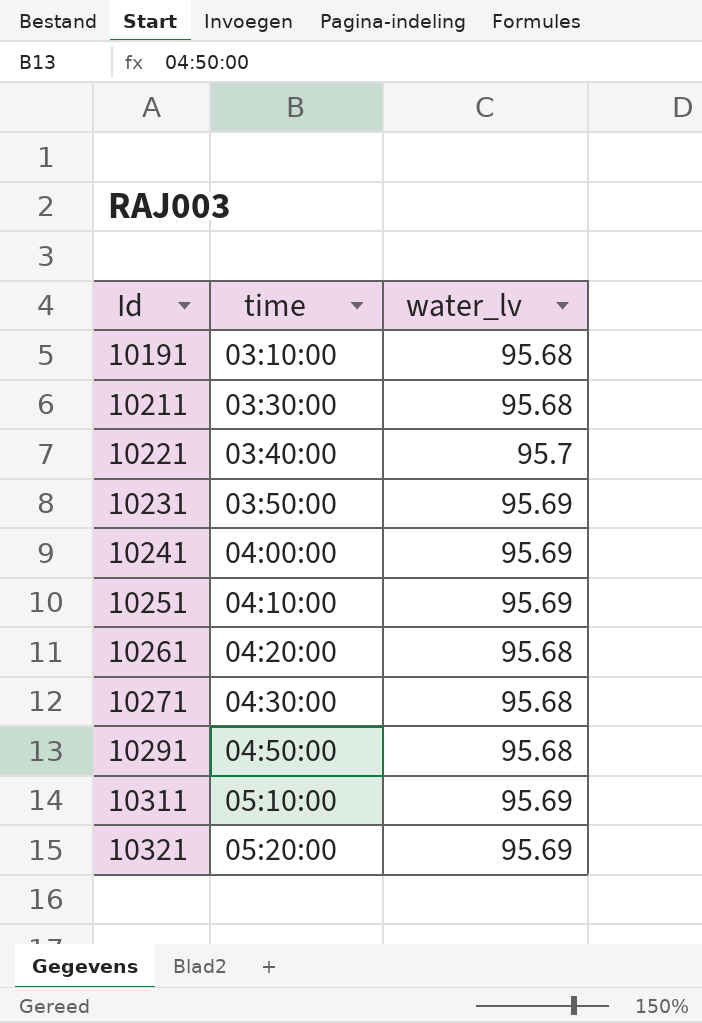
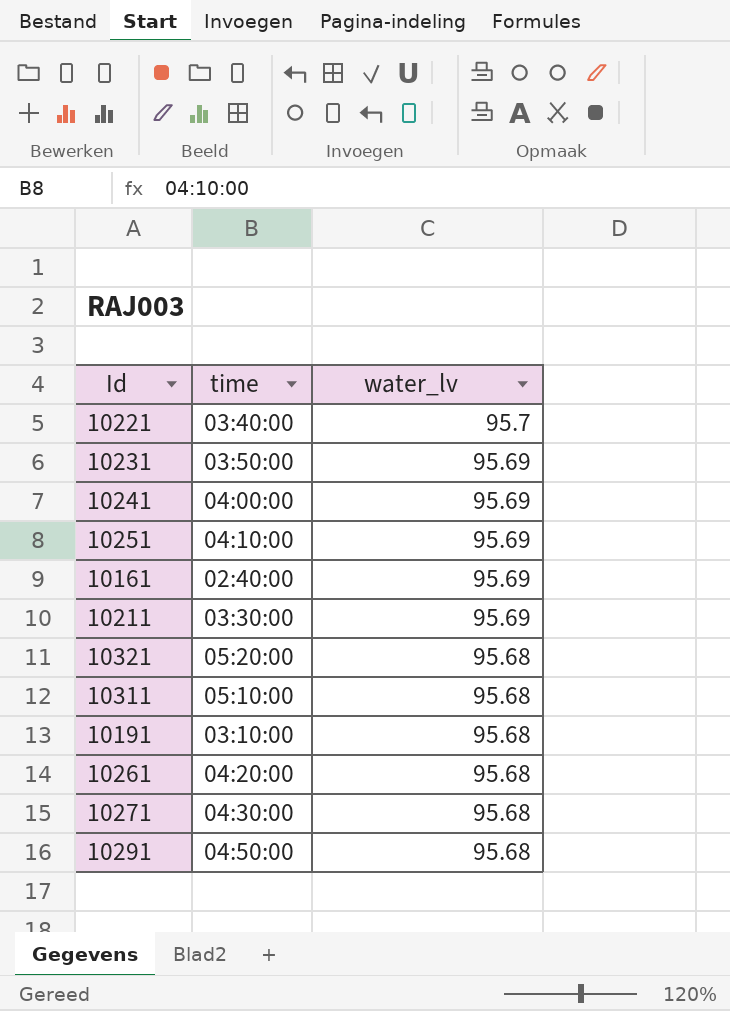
row order: Id ascending -> water_lv descending
row 10161: none -> 02:40:00 | 95.69
10211 | water_lv: 95.68 -> 95.69
10321 | water_lv: 95.69 -> 95.68
10311 | water_lv: 95.69 -> 95.68

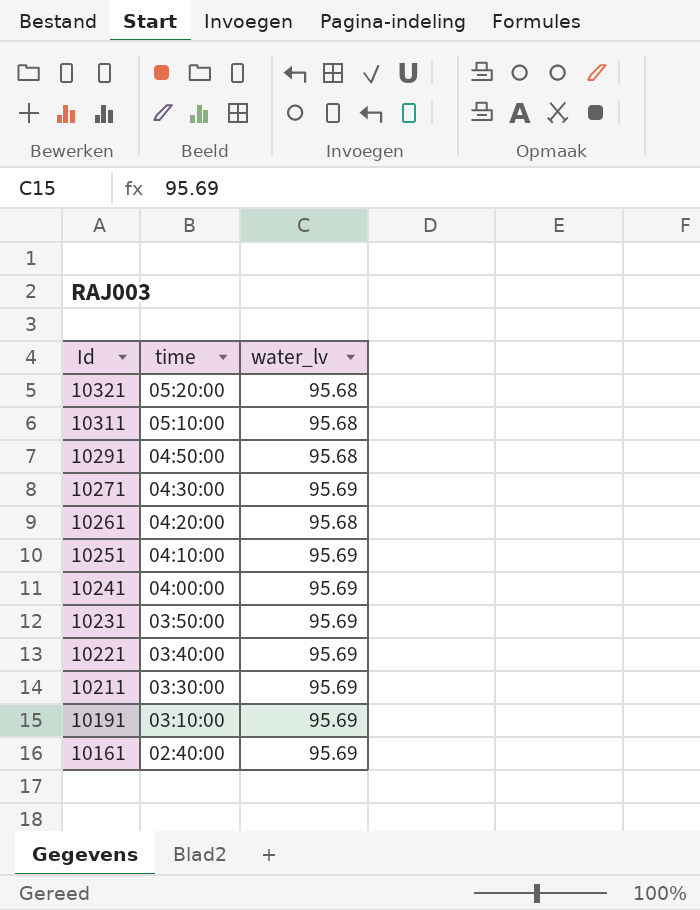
row order: water_lv descending -> Id descending
10271 | water_lv: 95.68 -> 95.69
10221 | water_lv: 95.7 -> 95.69
10191 | water_lv: 95.68 -> 95.69

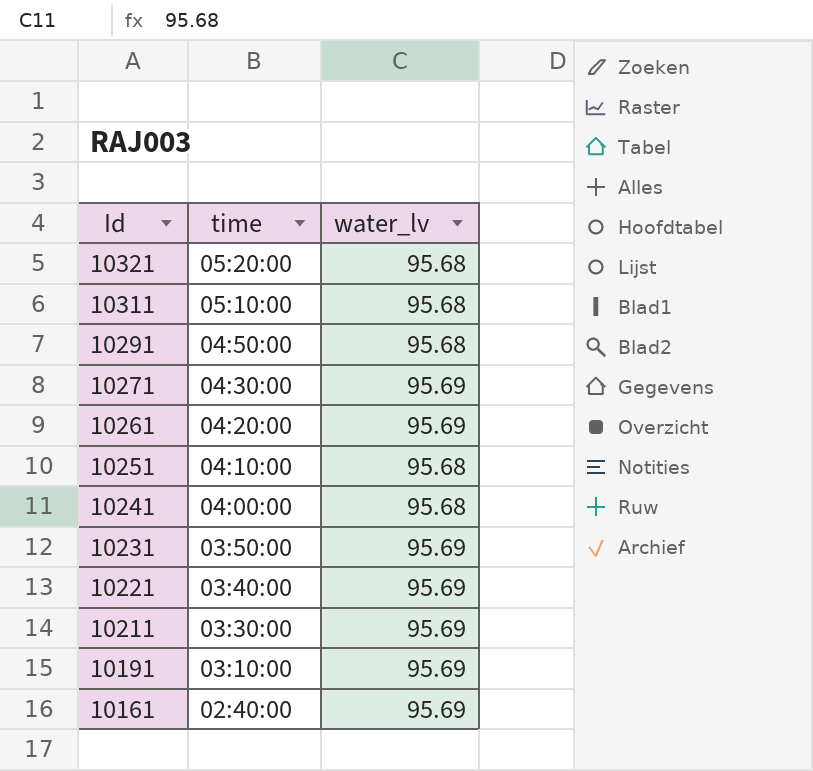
10261 | water_lv: 95.68 -> 95.69
10251 | water_lv: 95.69 -> 95.68
10241 | water_lv: 95.69 -> 95.68

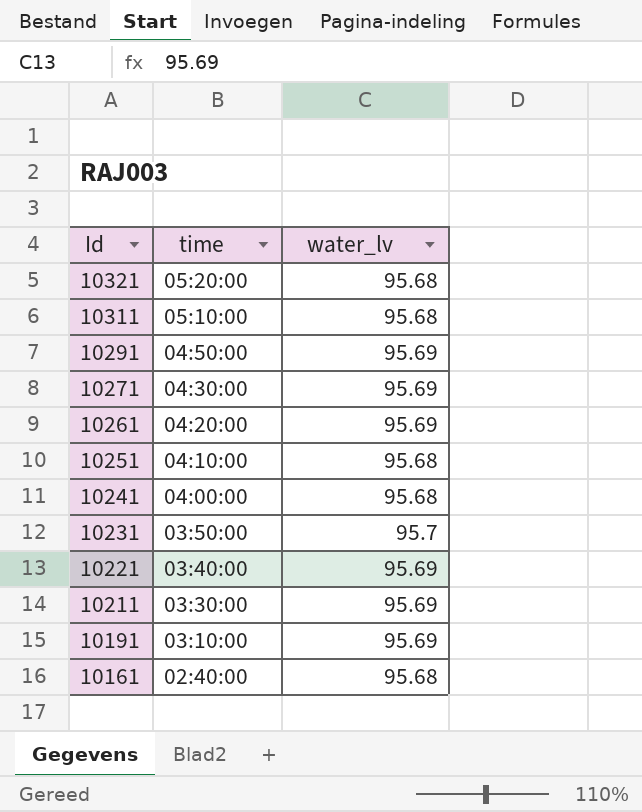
10291 | water_lv: 95.68 -> 95.69
10231 | water_lv: 95.69 -> 95.7
10161 | water_lv: 95.69 -> 95.68

